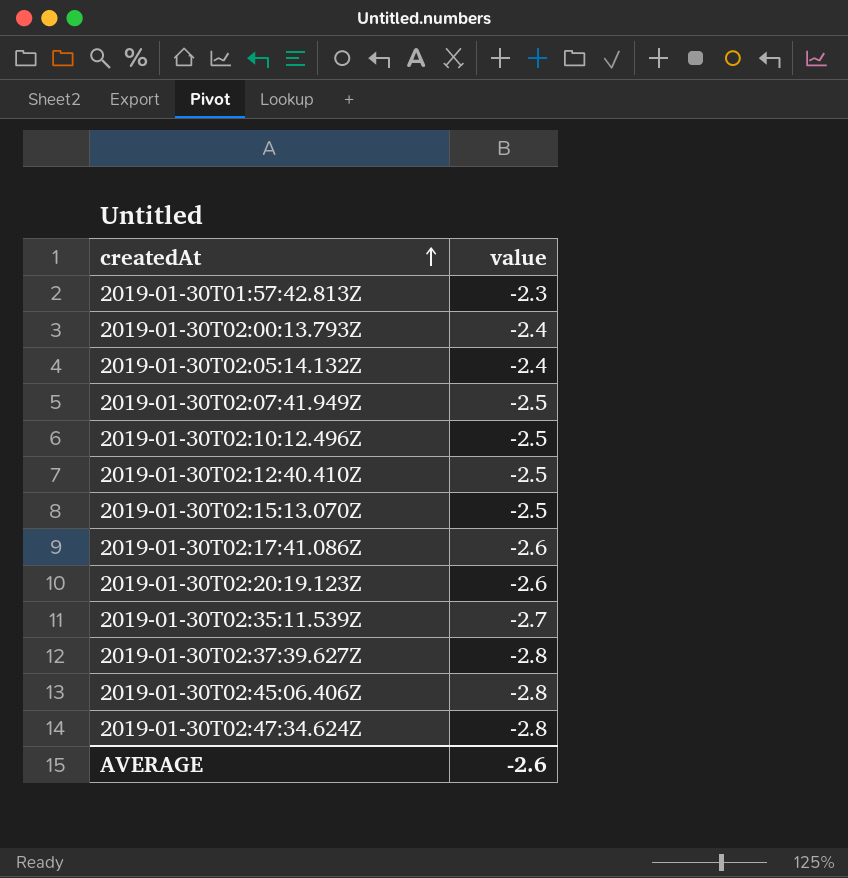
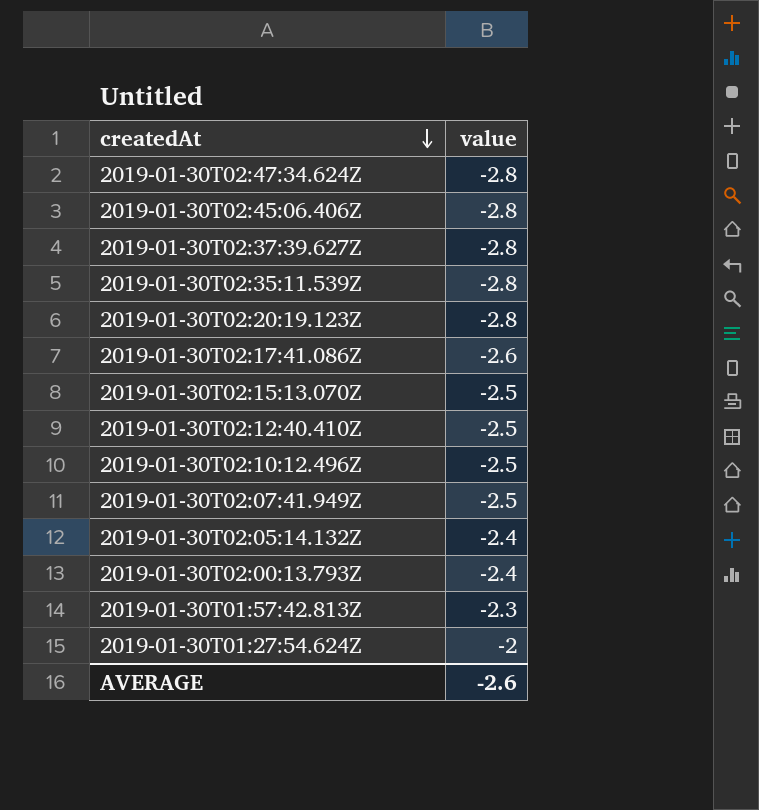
row order: createdAt ascending -> createdAt descending
2019-01-30T02:35:11.539Z | value: -2.7 -> -2.8
2019-01-30T02:20:19.123Z | value: -2.6 -> -2.8
row 2019-01-30T01:27:54.624Z: none -> -2

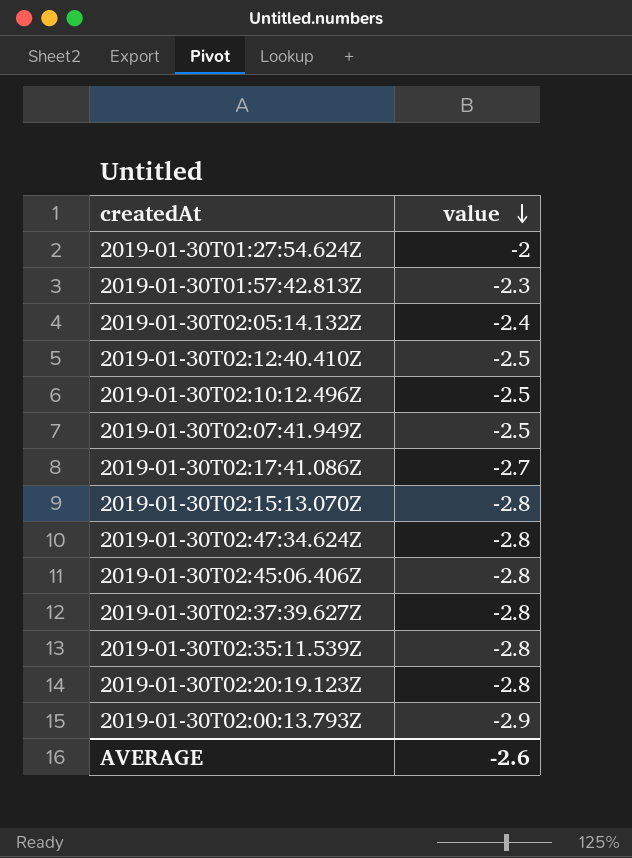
row order: createdAt descending -> value descending
2019-01-30T02:17:41.086Z | value: -2.6 -> -2.7
2019-01-30T02:15:13.070Z | value: -2.5 -> -2.8
2019-01-30T02:00:13.793Z | value: -2.4 -> -2.9

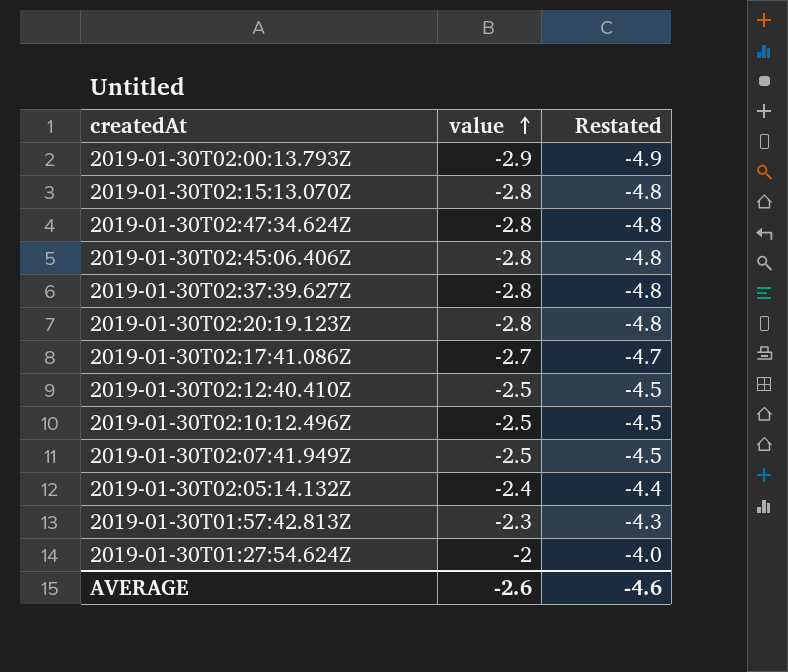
row order: value descending -> value ascending
column Restated | formula: none -> [value] - 2
row 2019-01-30T02:35:11.539Z: -2.8 -> none

